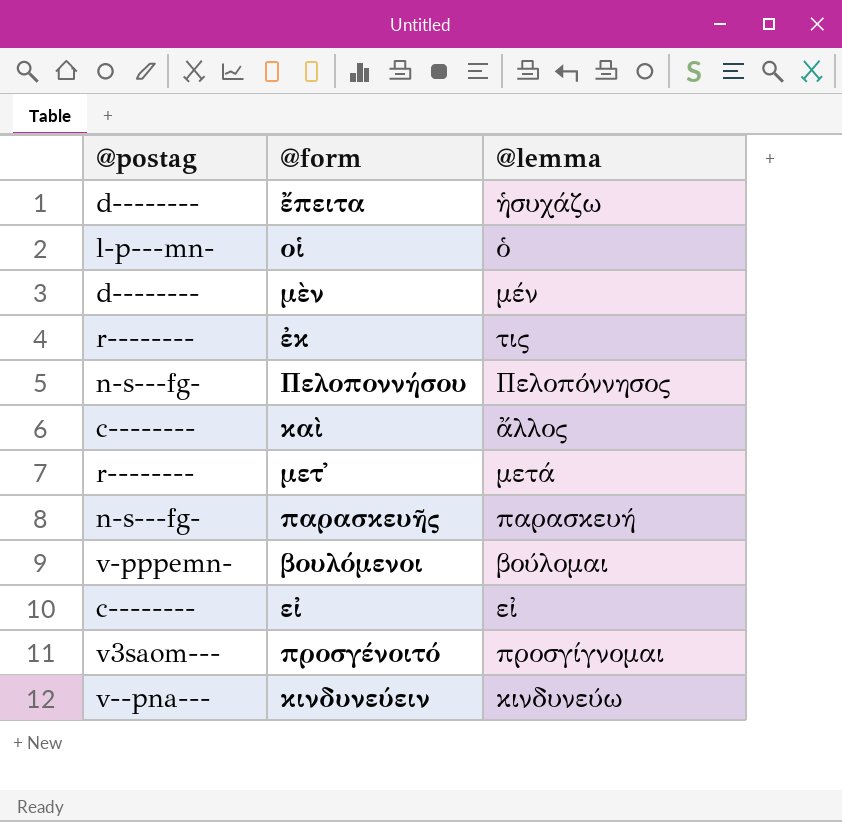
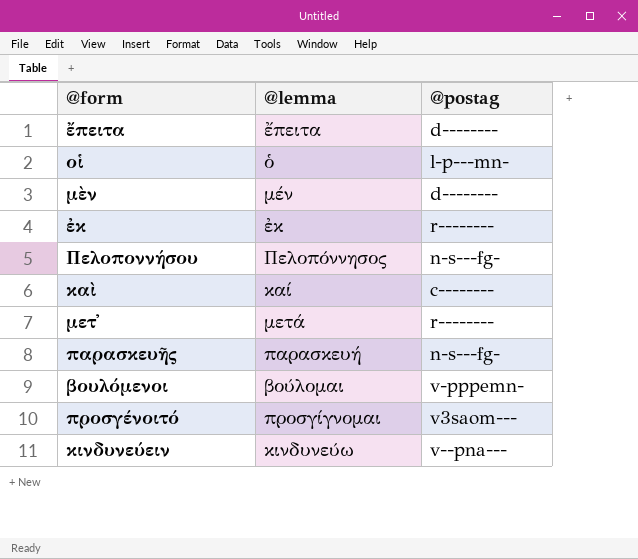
column @postag | position: 1 -> 3
row εἰ: c-------- | εἰ -> none
ἔπειτα | @lemma: ἡσυχάζω -> ἔπειτα
ἐκ | @lemma: τις -> ἐκ
καὶ | @lemma: ἄλλος -> καί

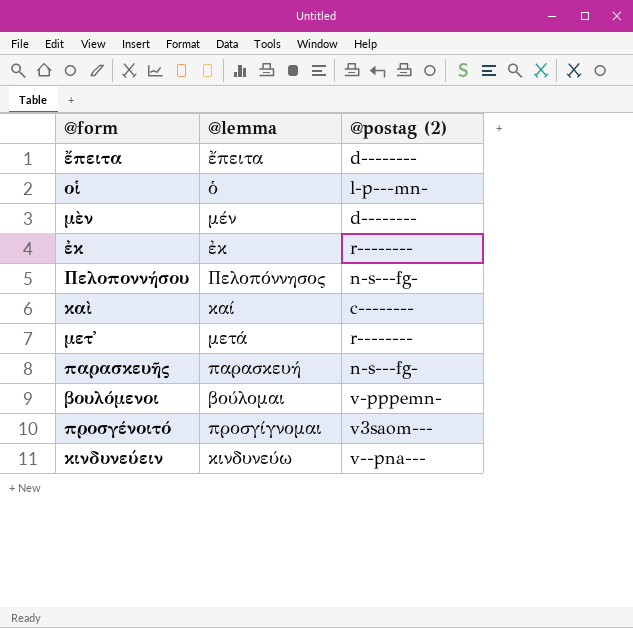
column name: @postag -> @postag (2)

